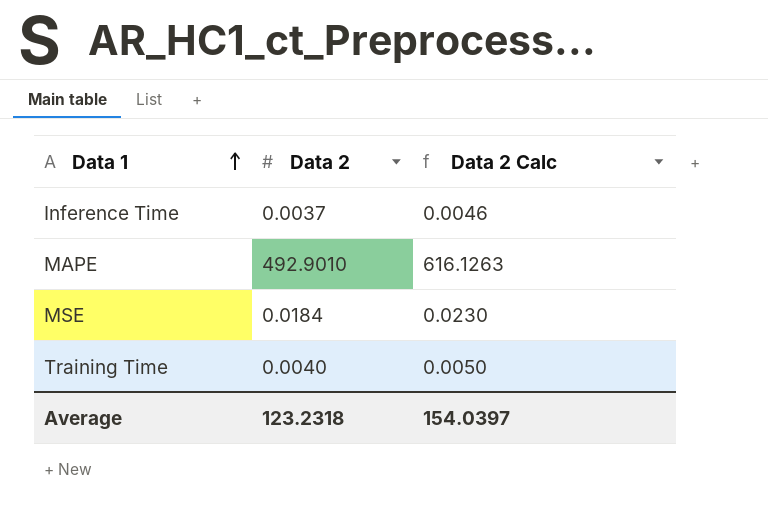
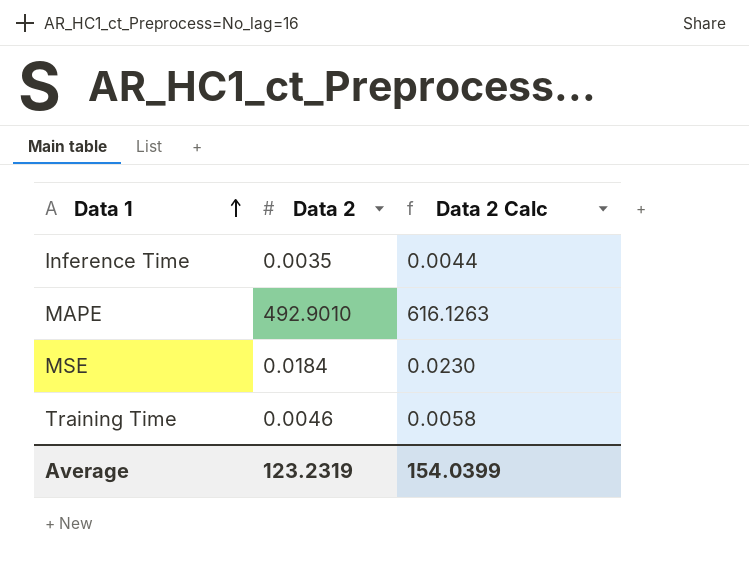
Inference Time | Data 2: 0.0037 -> 0.0035
Inference Time | Data 2 Calc: 0.0046 -> 0.0044
Training Time | Data 2: 0.0040 -> 0.0046
Training Time | Data 2 Calc: 0.0050 -> 0.0058
Average | Data 2: 123.2318 -> 123.2319
Average | Data 2 Calc: 154.0397 -> 154.0399

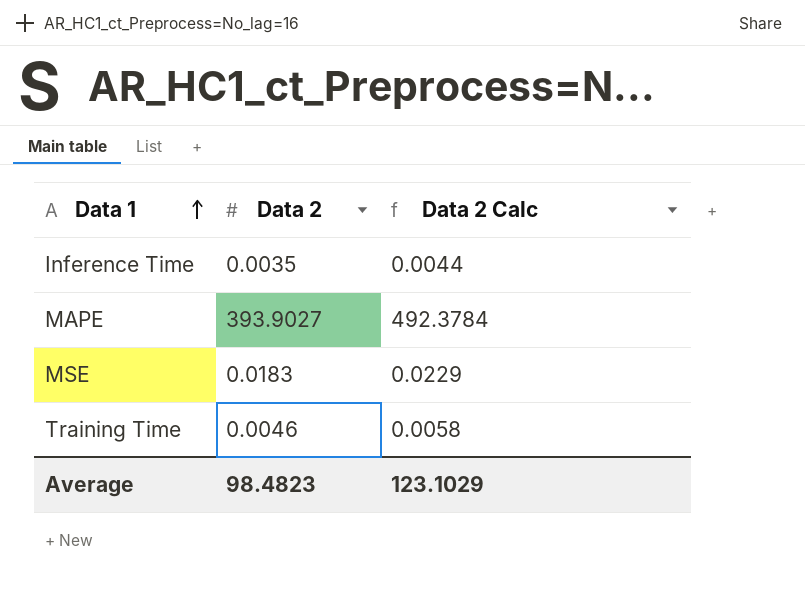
MAPE | Data 2: 492.9010 -> 393.9027
MAPE | Data 2 Calc: 616.1263 -> 492.3784
MSE | Data 2: 0.0184 -> 0.0183
MSE | Data 2 Calc: 0.0230 -> 0.0229
Average | Data 2: 123.2319 -> 98.4823
Average | Data 2 Calc: 154.0399 -> 123.1029

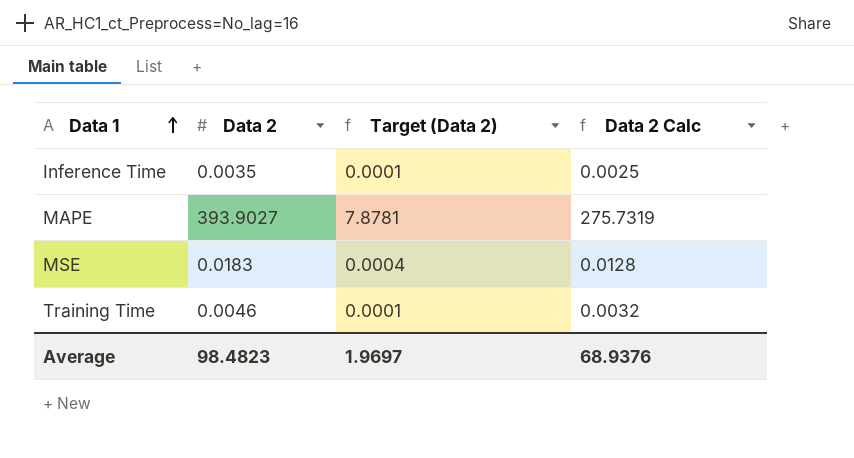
column Target (Data 2) | formula: none -> [Data 2] * 0.02
column Data 2 Calc | formula: [Data 2] * 1.25 -> [Data 2] * 0.7
Average | Data 2 Calc: 123.1029 -> 68.9376

